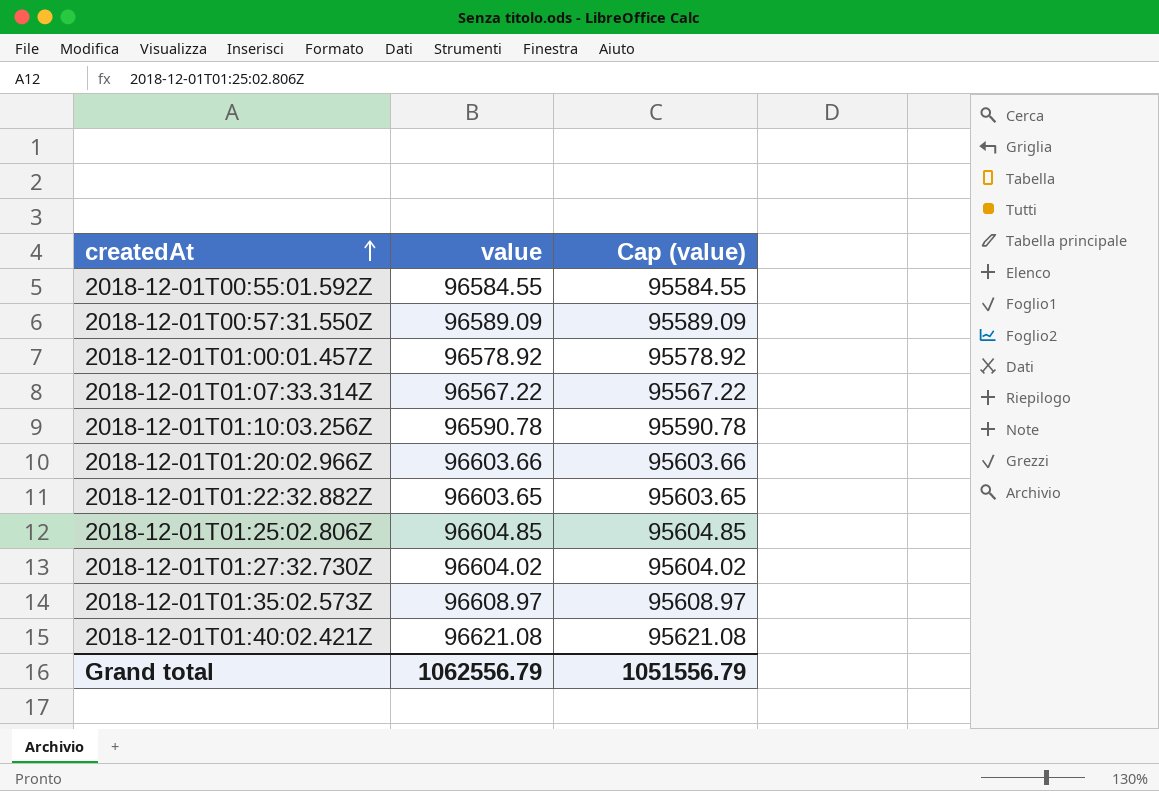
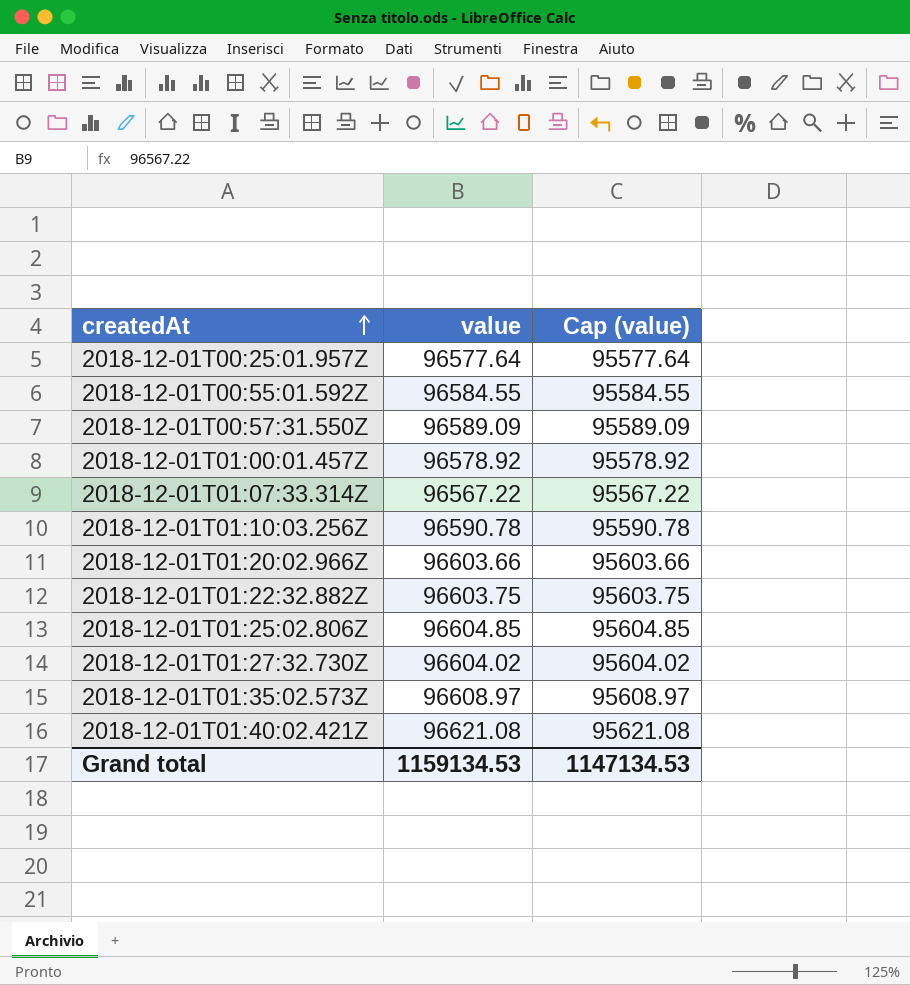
row 2018-12-01T00:25:01.957Z: none -> 96577.64 | 95577.64
2018-12-01T01:22:32.882Z | value: 96603.65 -> 96603.75
2018-12-01T01:22:32.882Z | Cap (value): 95603.65 -> 95603.75
Grand total | value: 1062556.79 -> 1159134.53
Grand total | Cap (value): 1051556.79 -> 1147134.53

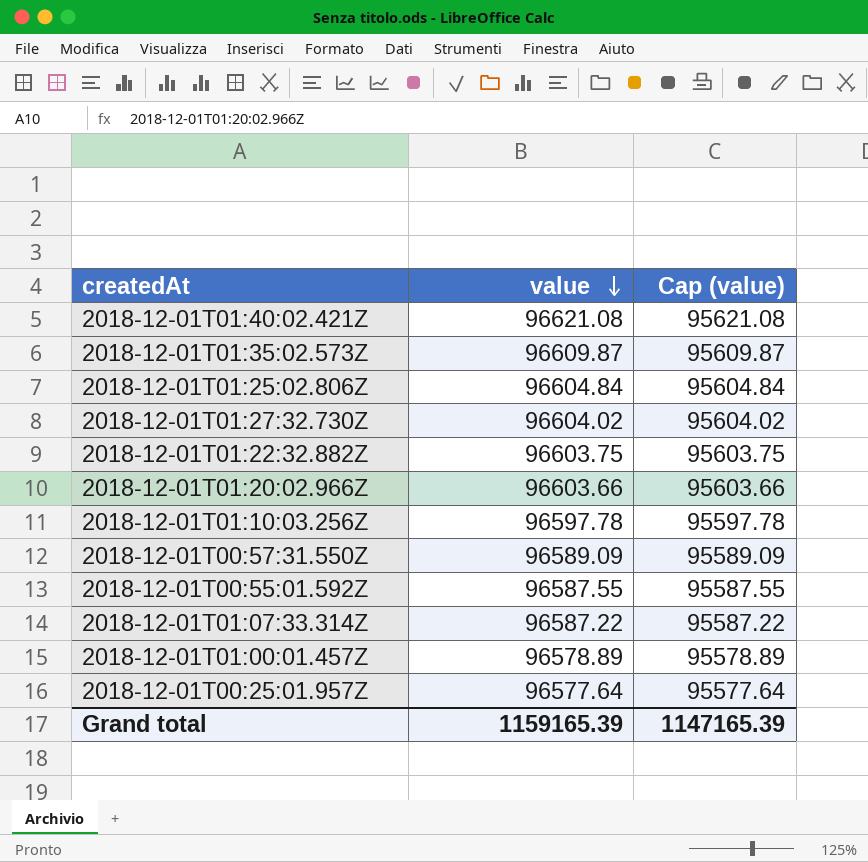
row order: createdAt ascending -> value descending
2018-12-01T01:35:02.573Z | value: 96608.97 -> 96609.87
2018-12-01T01:35:02.573Z | Cap (value): 95608.97 -> 95609.87
2018-12-01T01:25:02.806Z | value: 96604.85 -> 96604.84
2018-12-01T01:25:02.806Z | Cap (value): 95604.85 -> 95604.84
2018-12-01T01:10:03.256Z | value: 96590.78 -> 96597.78
2018-12-01T01:10:03.256Z | Cap (value): 95590.78 -> 95597.78
2018-12-01T00:55:01.592Z | value: 96584.55 -> 96587.55
2018-12-01T00:55:01.592Z | Cap (value): 95584.55 -> 95587.55
2018-12-01T01:07:33.314Z | value: 96567.22 -> 96587.22
2018-12-01T01:07:33.314Z | Cap (value): 95567.22 -> 95587.22
2018-12-01T01:00:01.457Z | value: 96578.92 -> 96578.89
2018-12-01T01:00:01.457Z | Cap (value): 95578.92 -> 95578.89
Grand total | value: 1159134.53 -> 1159165.39
Grand total | Cap (value): 1147134.53 -> 1147165.39

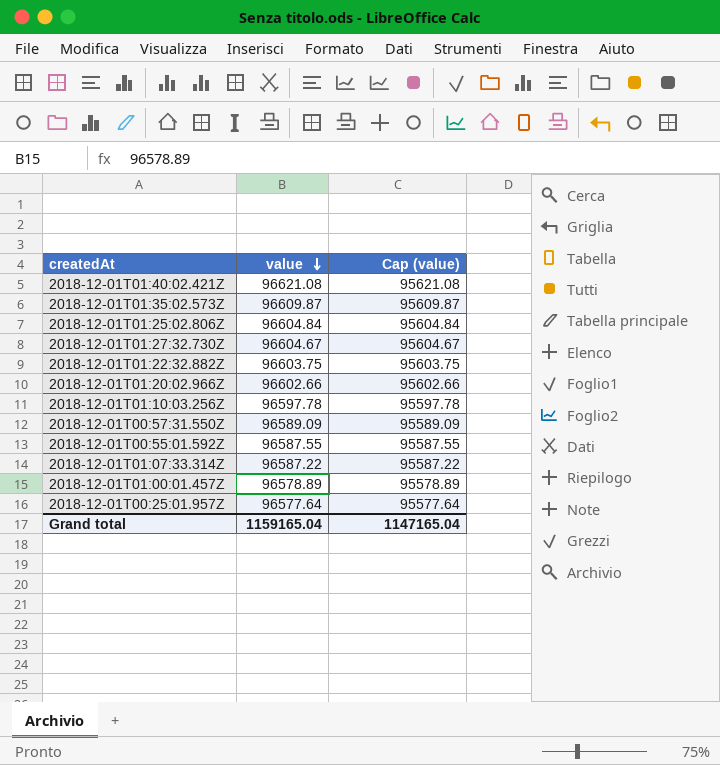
2018-12-01T01:27:32.730Z | value: 96604.02 -> 96604.67
2018-12-01T01:27:32.730Z | Cap (value): 95604.02 -> 95604.67
2018-12-01T01:20:02.966Z | value: 96603.66 -> 96602.66
2018-12-01T01:20:02.966Z | Cap (value): 95603.66 -> 95602.66
Grand total | value: 1159165.39 -> 1159165.04
Grand total | Cap (value): 1147165.39 -> 1147165.04

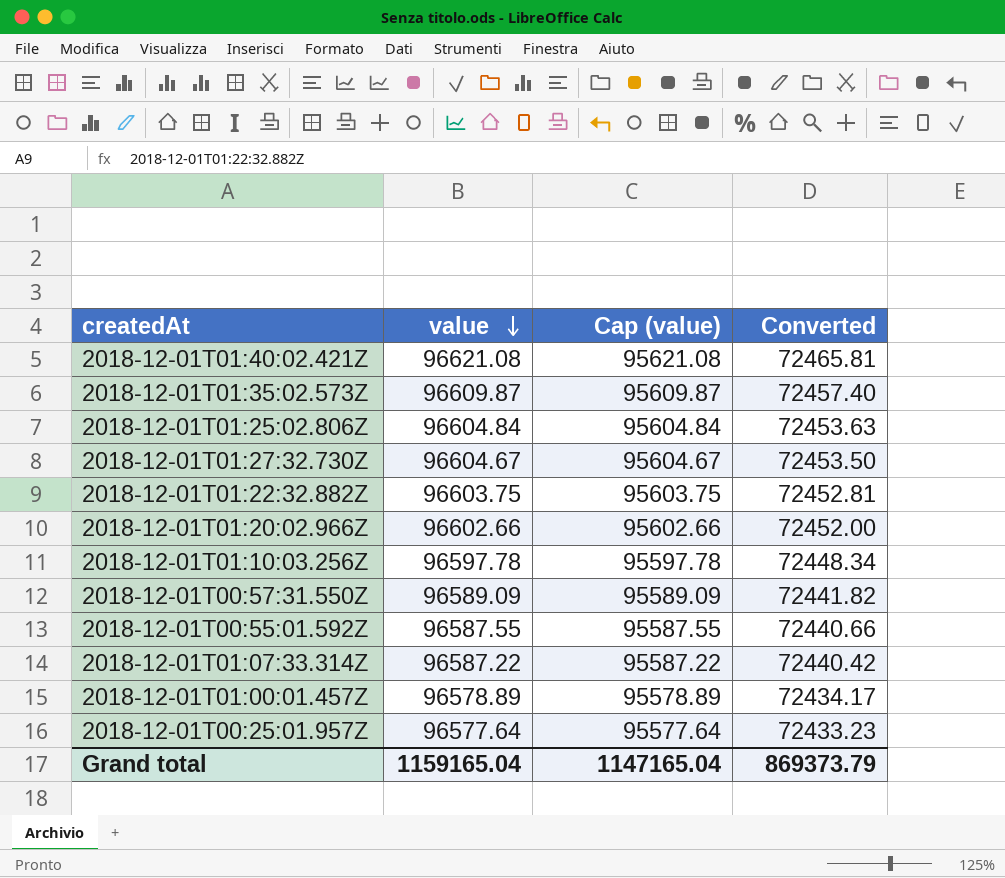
column Converted | formula: none -> [value] * 0.75

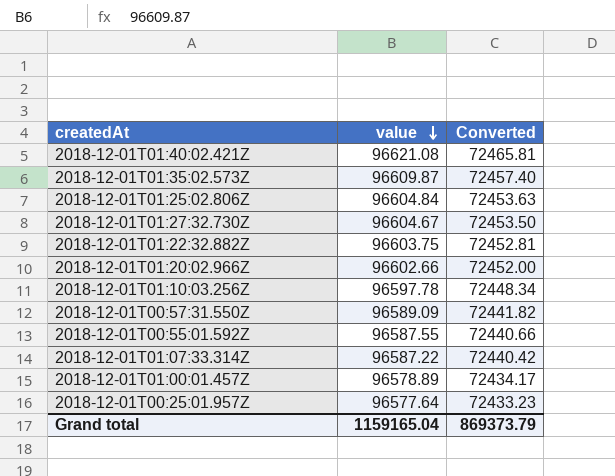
column Cap (value) | formula: [value] - 1000 -> none

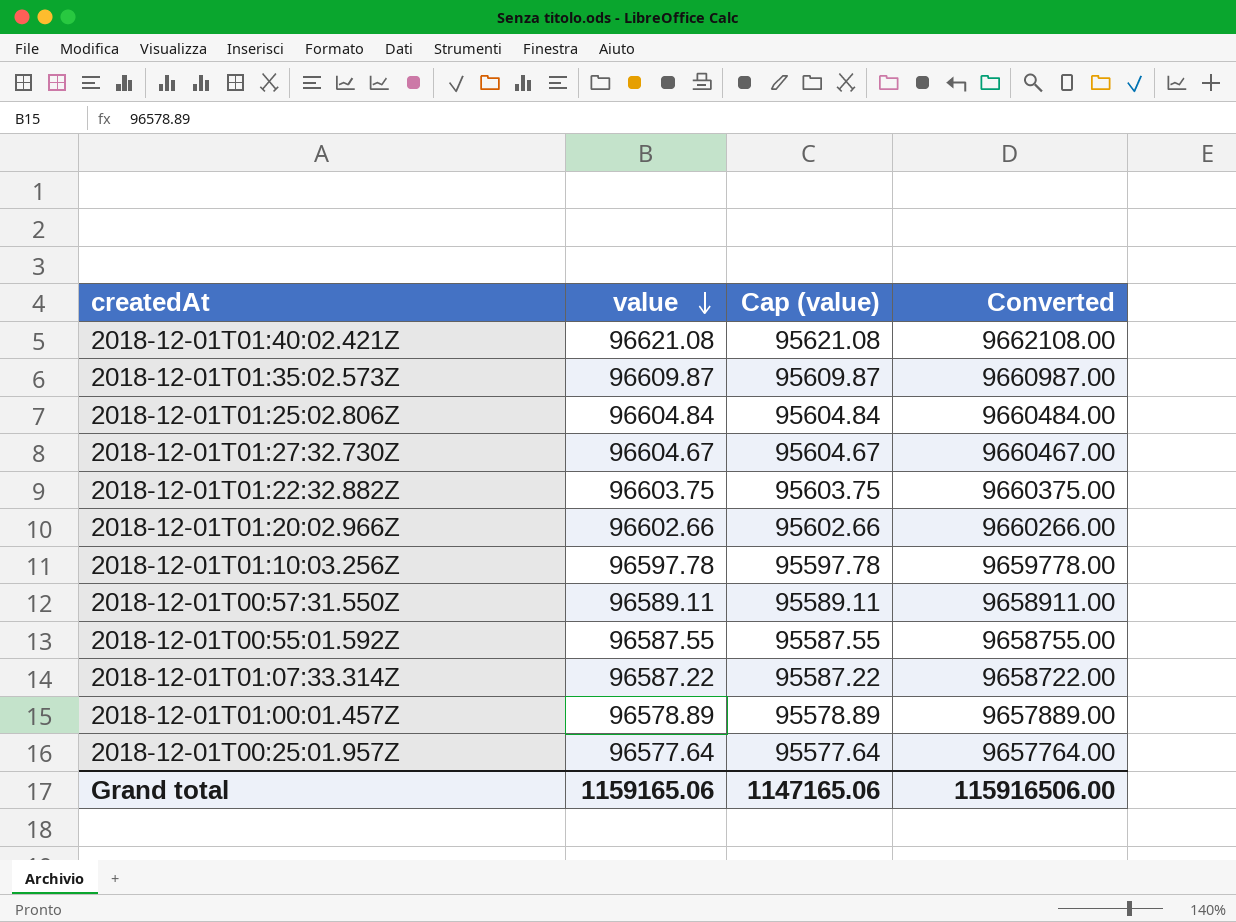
column Cap (value) | formula: none -> [value] - 1000
column Converted | formula: [value] * 0.75 -> [value] * 100
2018-12-01T00:57:31.550Z | value: 96589.09 -> 96589.11
Grand total | value: 1159165.04 -> 1159165.06
Grand total | Converted: 869373.79 -> 115916506.00

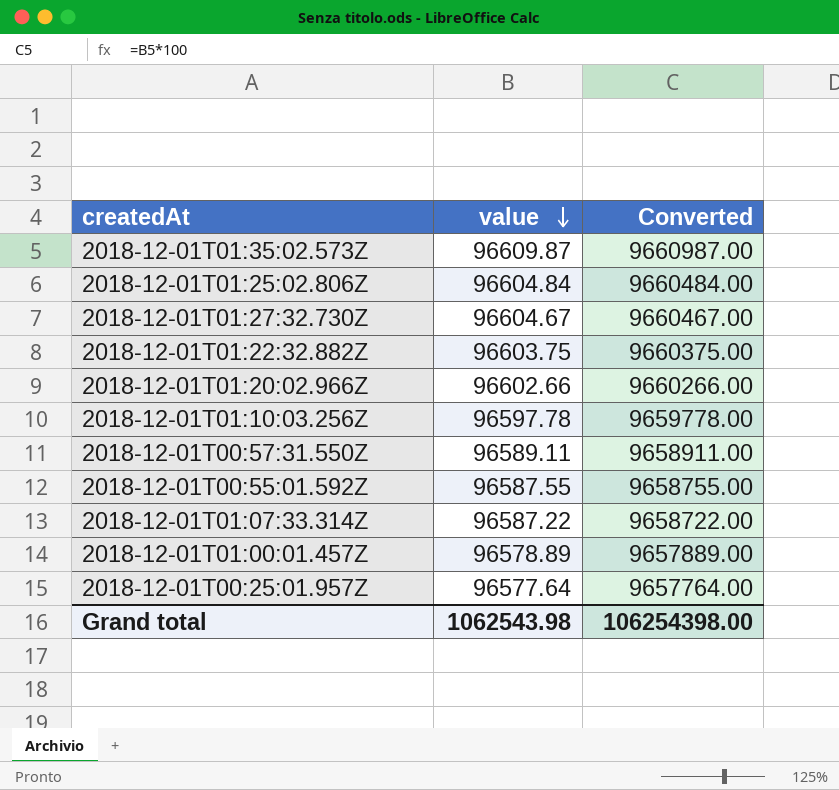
column Cap (value) | formula: [value] - 1000 -> none
row 2018-12-01T01:40:02.421Z: 96621.08 | 95621.08 | 9662108.00 -> none
Grand total | value: 1159165.06 -> 1062543.98
Grand total | Converted: 115916506.00 -> 106254398.00

